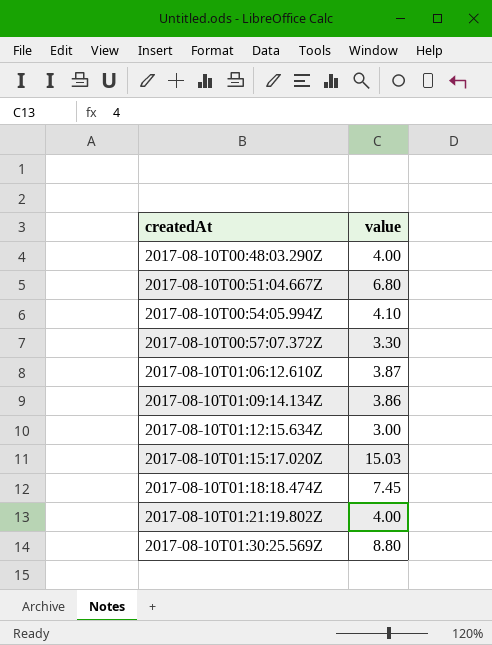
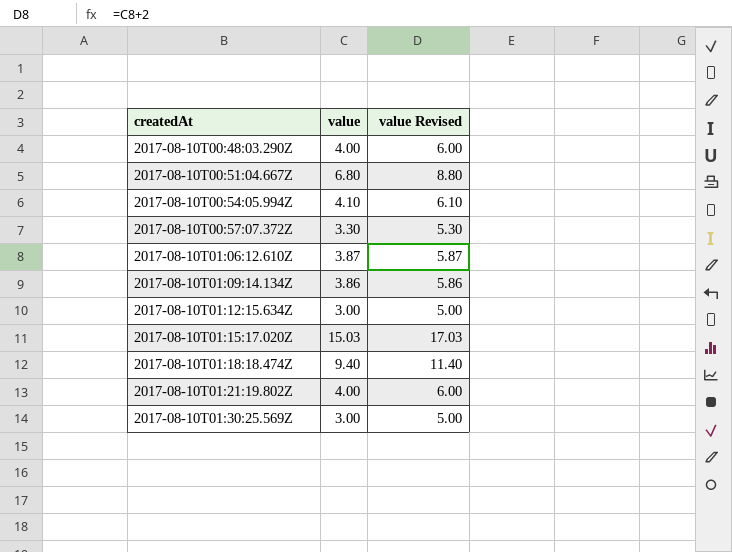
column value Revised | formula: none -> [value] + 2
2017-08-10T01:18:18.474Z | value: 7.45 -> 9.40
2017-08-10T01:30:25.569Z | value: 8.80 -> 3.00

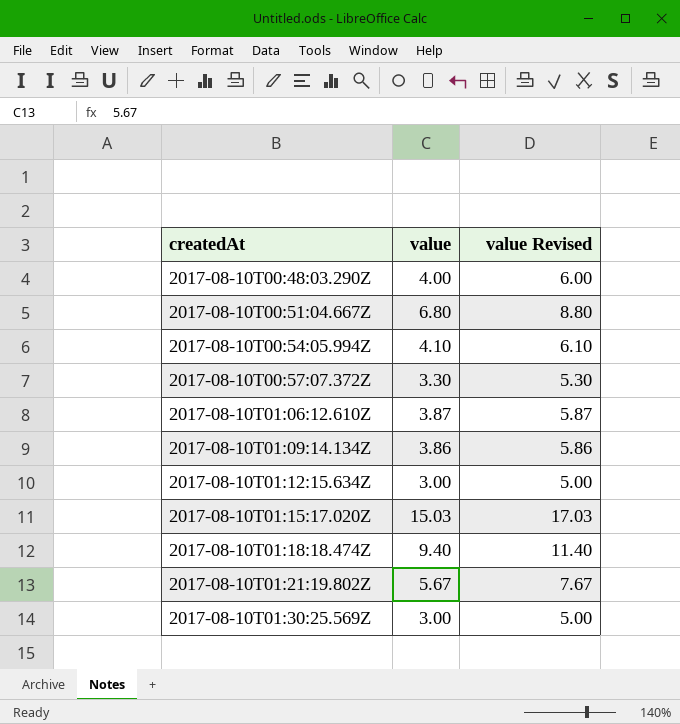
2017-08-10T01:21:19.802Z | value: 4.00 -> 5.67
2017-08-10T01:21:19.802Z | value Revised: 6.00 -> 7.67

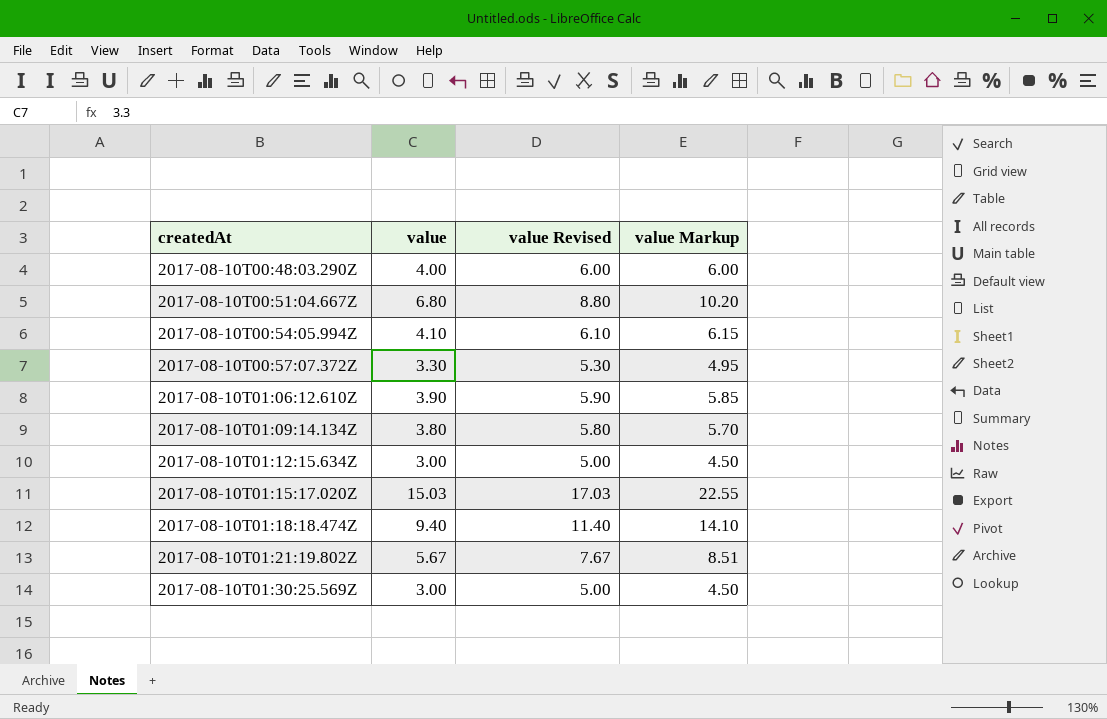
column value Markup | formula: none -> [value] * 1.5
2017-08-10T01:06:12.610Z | value: 3.87 -> 3.90
2017-08-10T01:06:12.610Z | value Revised: 5.87 -> 5.90
2017-08-10T01:09:14.134Z | value: 3.86 -> 3.80
2017-08-10T01:09:14.134Z | value Revised: 5.86 -> 5.80

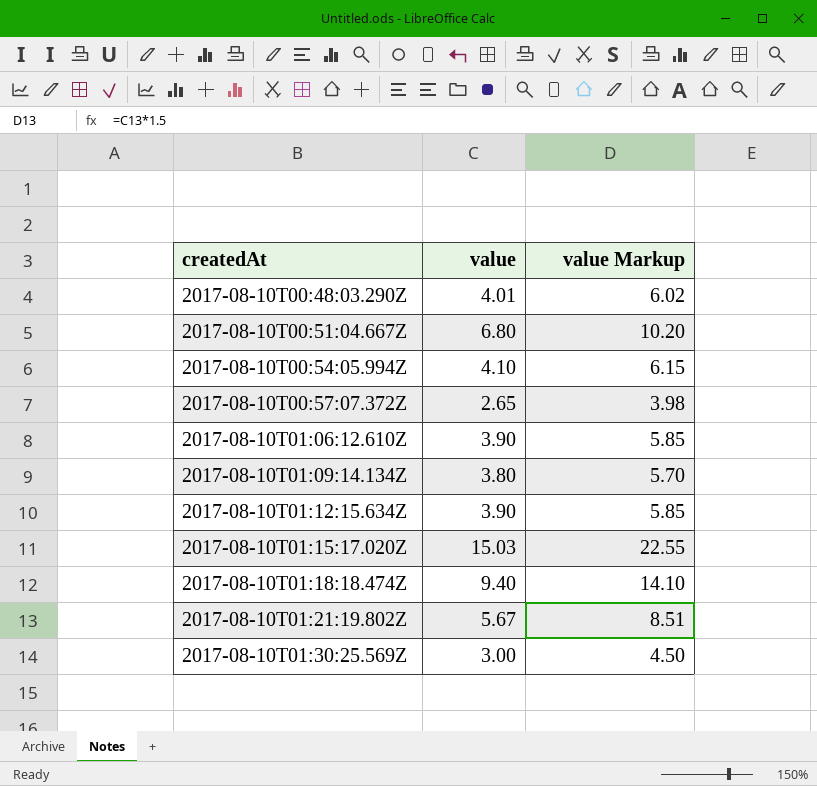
column value Revised | formula: [value] + 2 -> none
2017-08-10T00:48:03.290Z | value: 4.00 -> 4.01
2017-08-10T00:48:03.290Z | value Markup: 6.00 -> 6.02
2017-08-10T00:57:07.372Z | value: 3.30 -> 2.65
2017-08-10T00:57:07.372Z | value Markup: 4.95 -> 3.98
2017-08-10T01:12:15.634Z | value: 3.00 -> 3.90
2017-08-10T01:12:15.634Z | value Markup: 4.50 -> 5.85

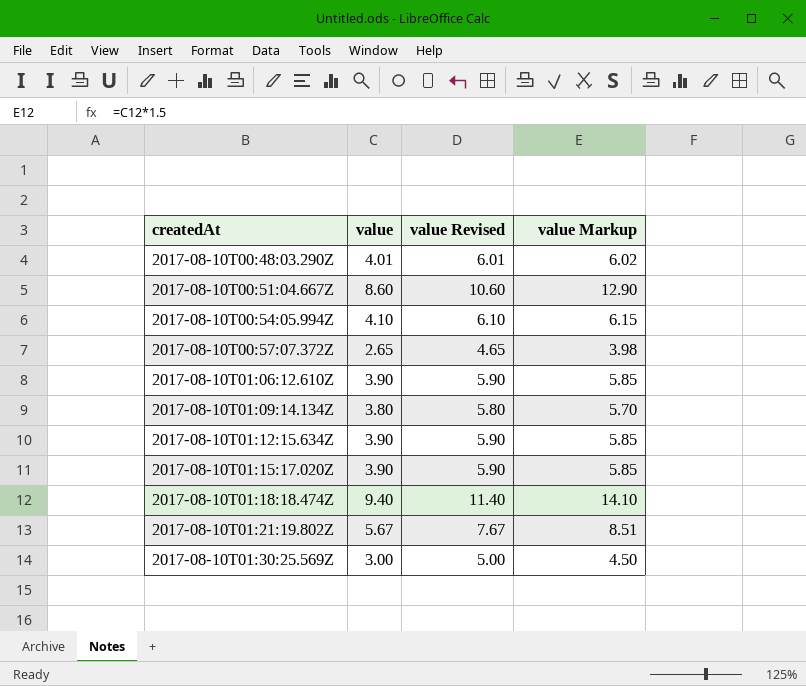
column value Revised | formula: none -> [value] + 2
2017-08-10T00:51:04.667Z | value: 6.80 -> 8.60
2017-08-10T00:51:04.667Z | value Markup: 10.20 -> 12.90
2017-08-10T01:15:17.020Z | value: 15.03 -> 3.90
2017-08-10T01:15:17.020Z | value Markup: 22.55 -> 5.85

